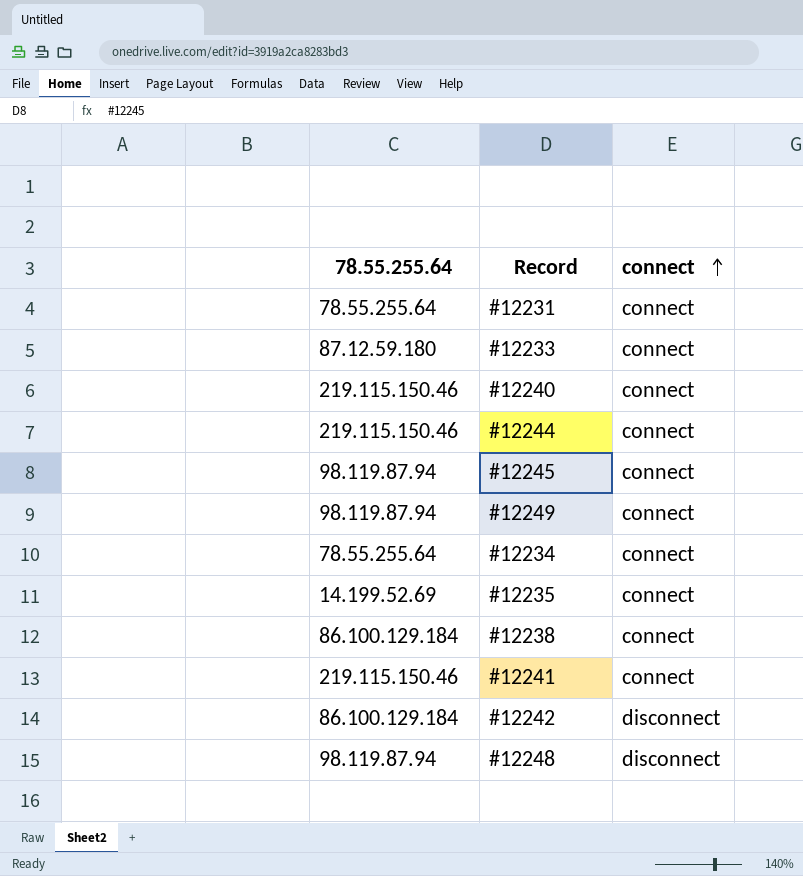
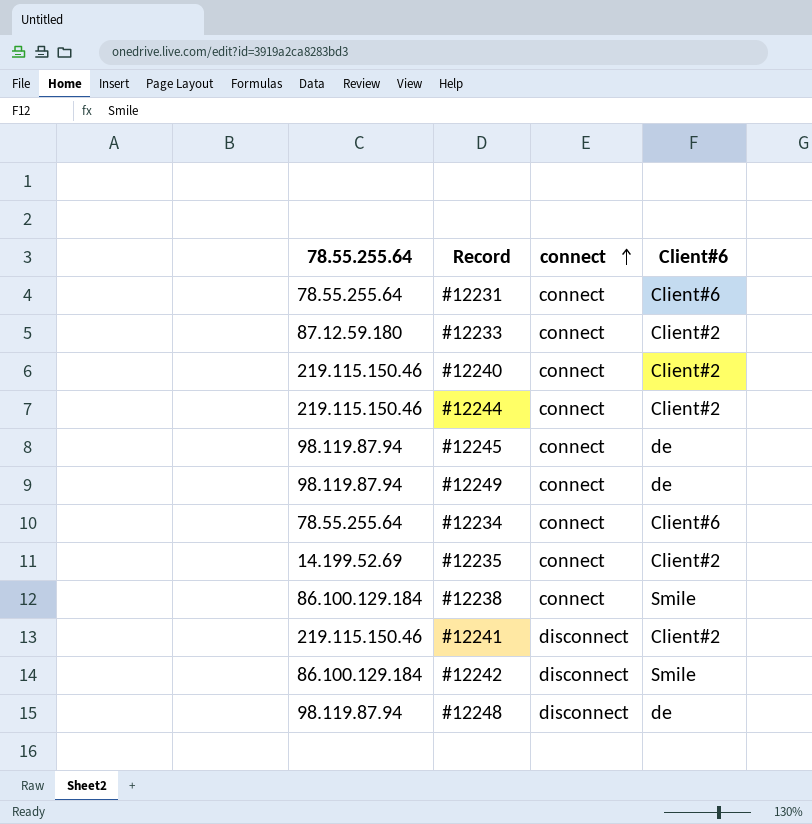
column Client#6 | position: none -> 4
#12241 | connect: connect -> disconnect

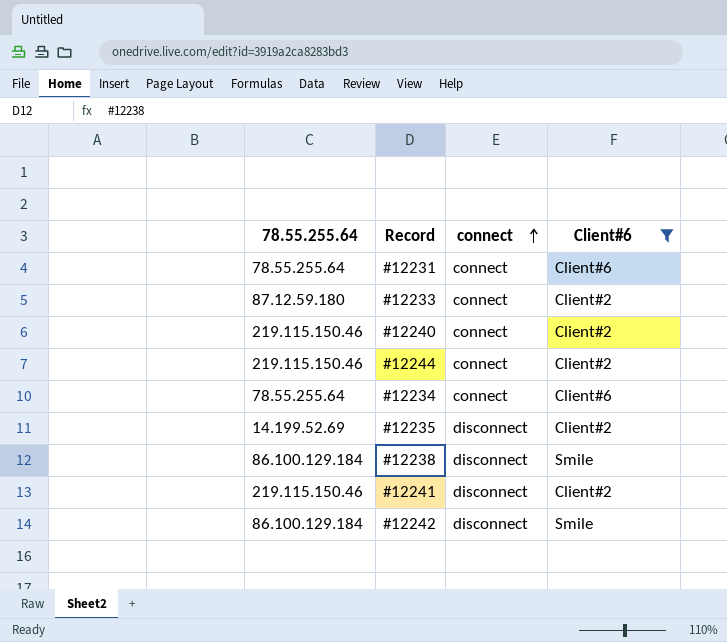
filter: none -> Client#6 != de
#12235 | connect: connect -> disconnect
#12238 | connect: connect -> disconnect

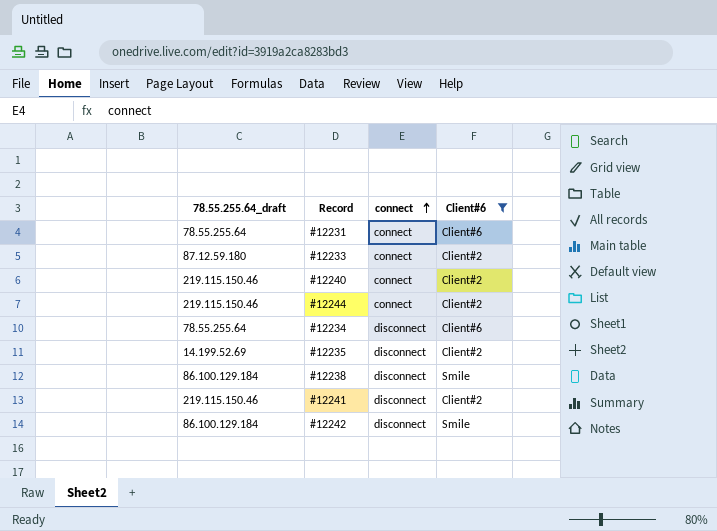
column name: 78.55.255.64 -> 78.55.255.64_draft
#12234 | connect: connect -> disconnect

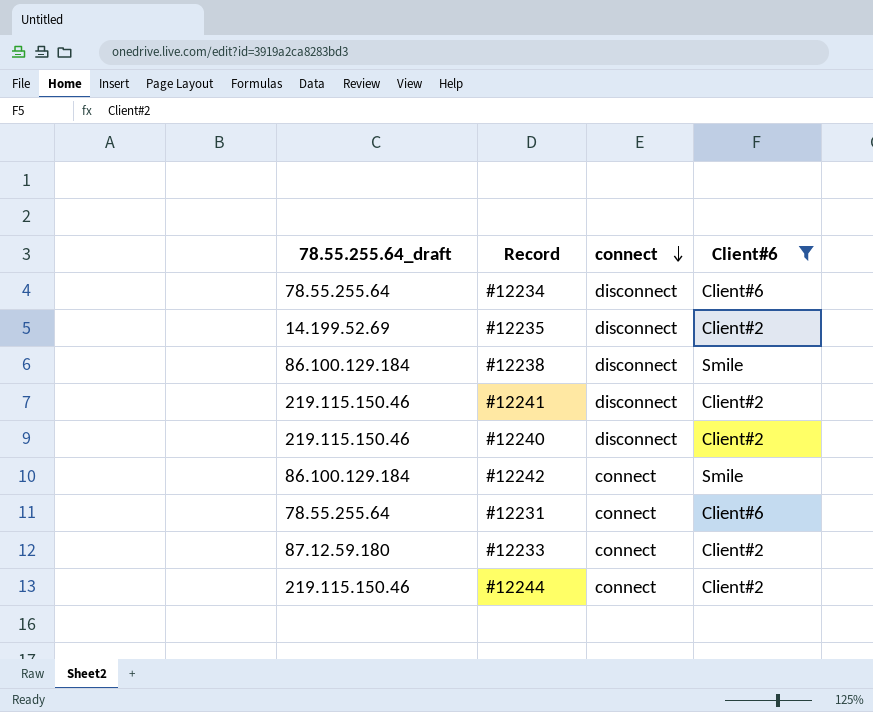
row order: connect ascending -> connect descending
#12240 | connect: connect -> disconnect
#12242 | connect: disconnect -> connect

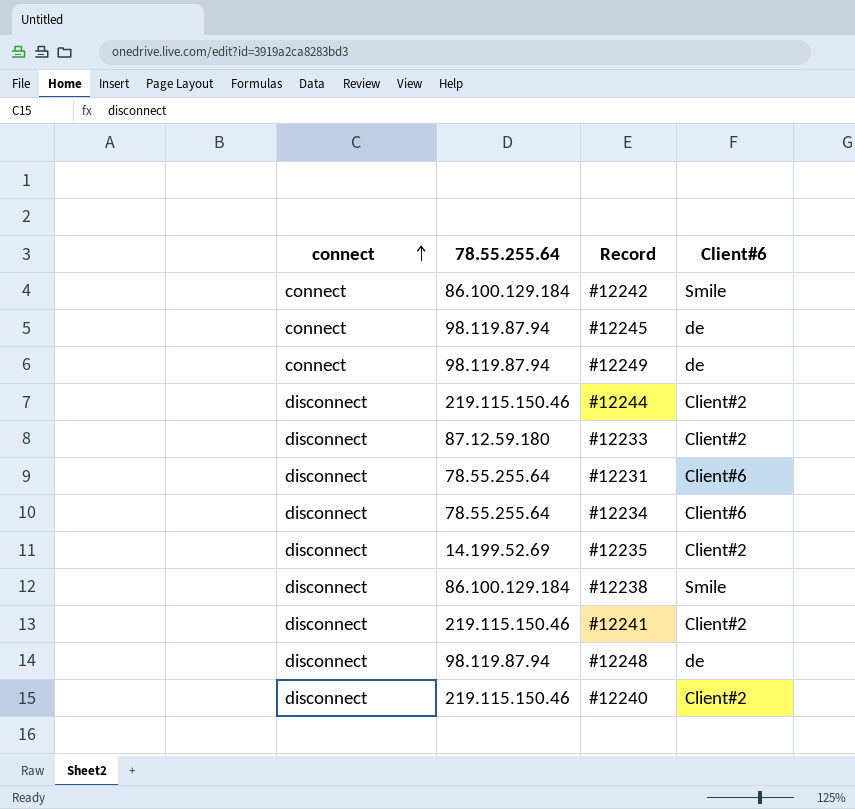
filter: Client#6 != de -> none
row order: connect descending -> connect ascending
column connect | position: 3 -> 1
column name: 78.55.255.64_draft -> 78.55.255.64
#12244 | connect: connect -> disconnect
#12233 | connect: connect -> disconnect
#12231 | connect: connect -> disconnect

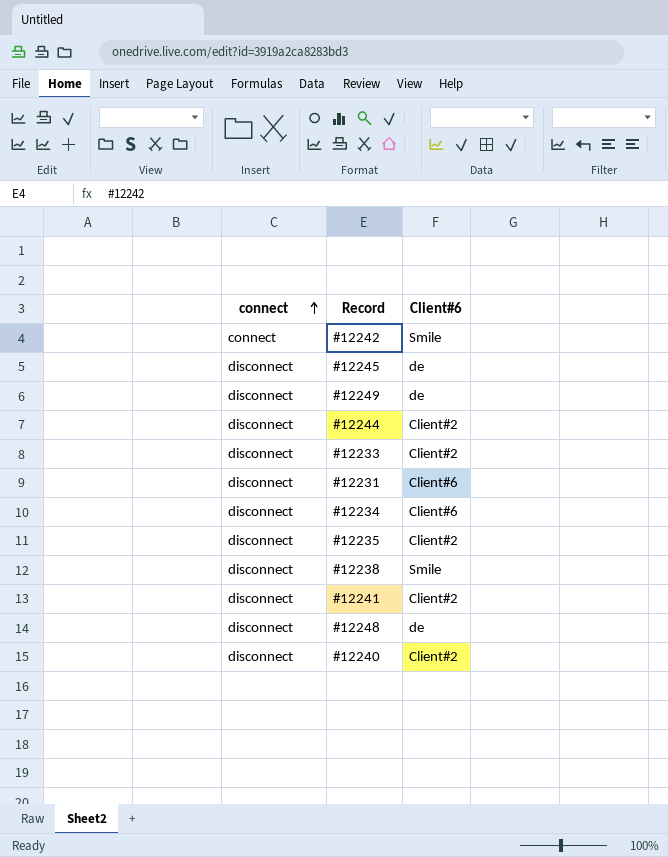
column 78.55.255.64 | position: 2 -> none
#12245 | connect: connect -> disconnect
#12249 | connect: connect -> disconnect

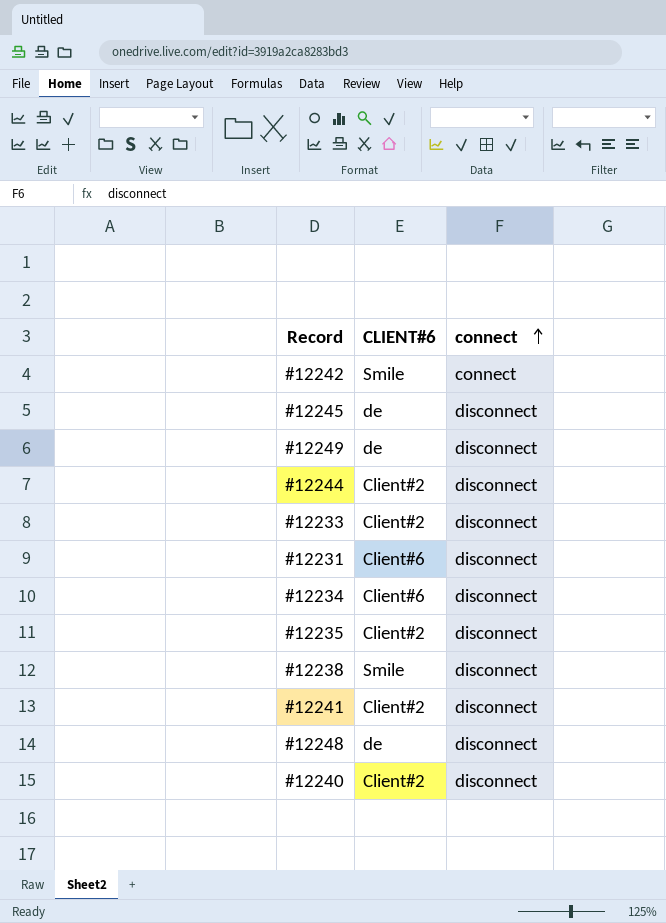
column name: Client#6 -> CLIENT#6
column connect | position: 1 -> 3

